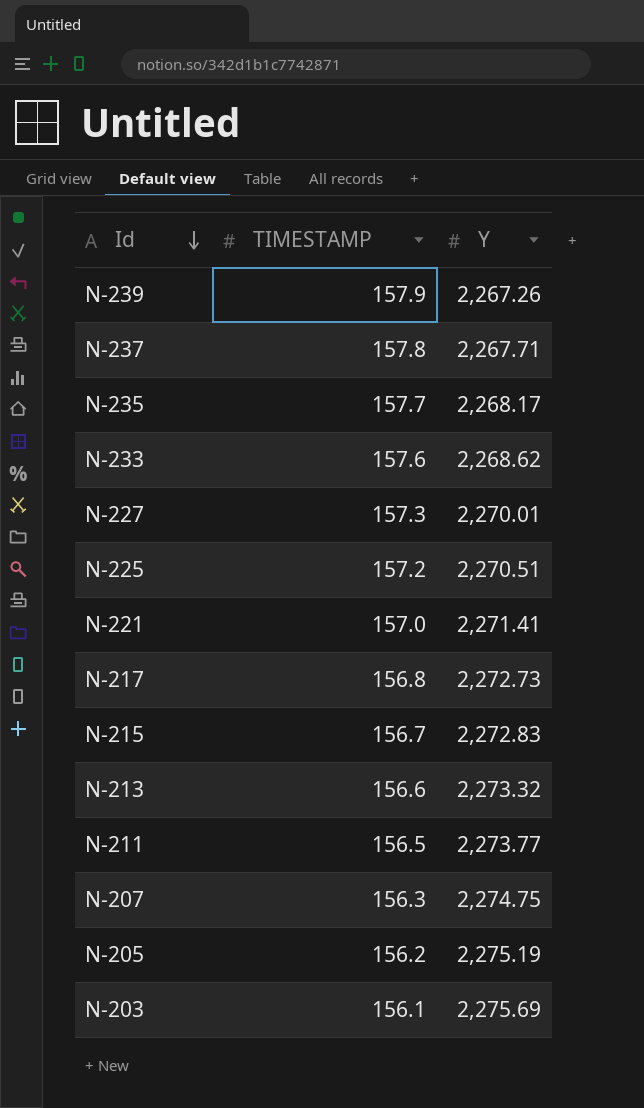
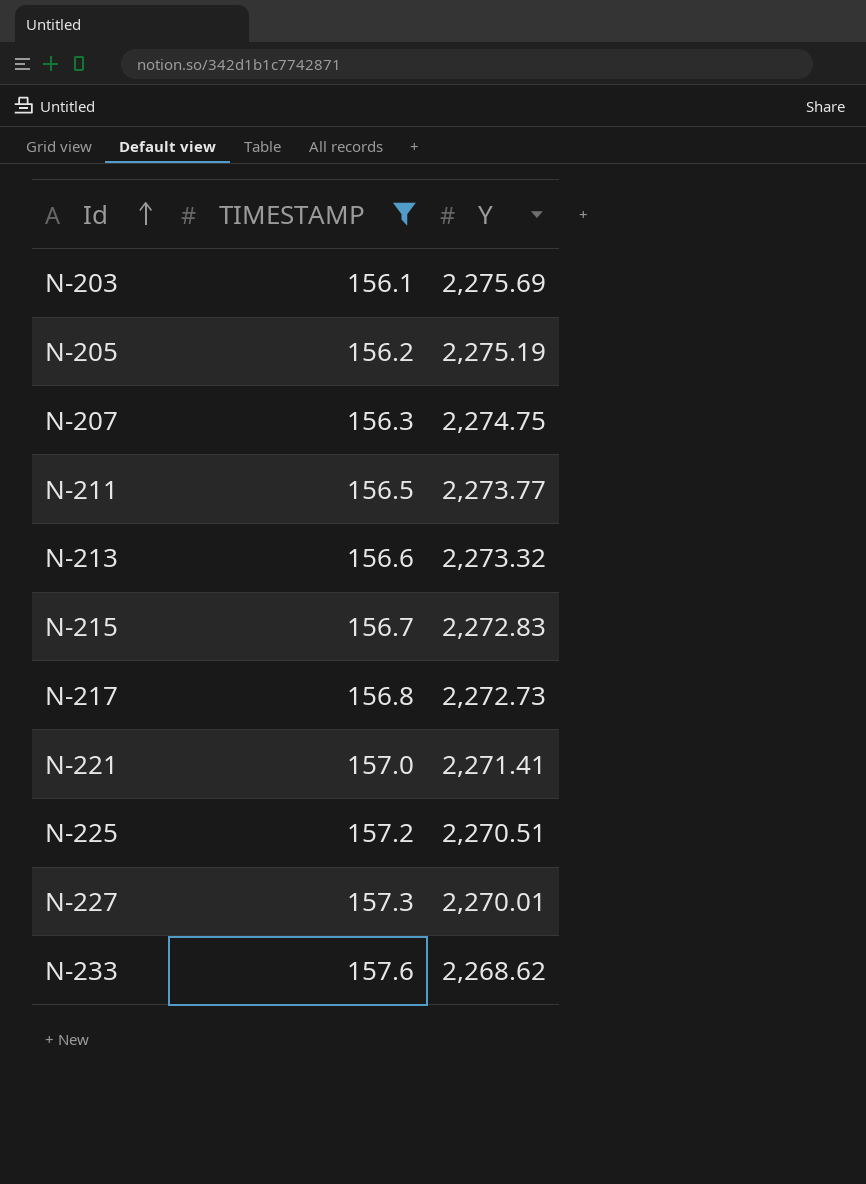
filter: none -> TIMESTAMP <= 157.6
row order: Id descending -> Id ascending

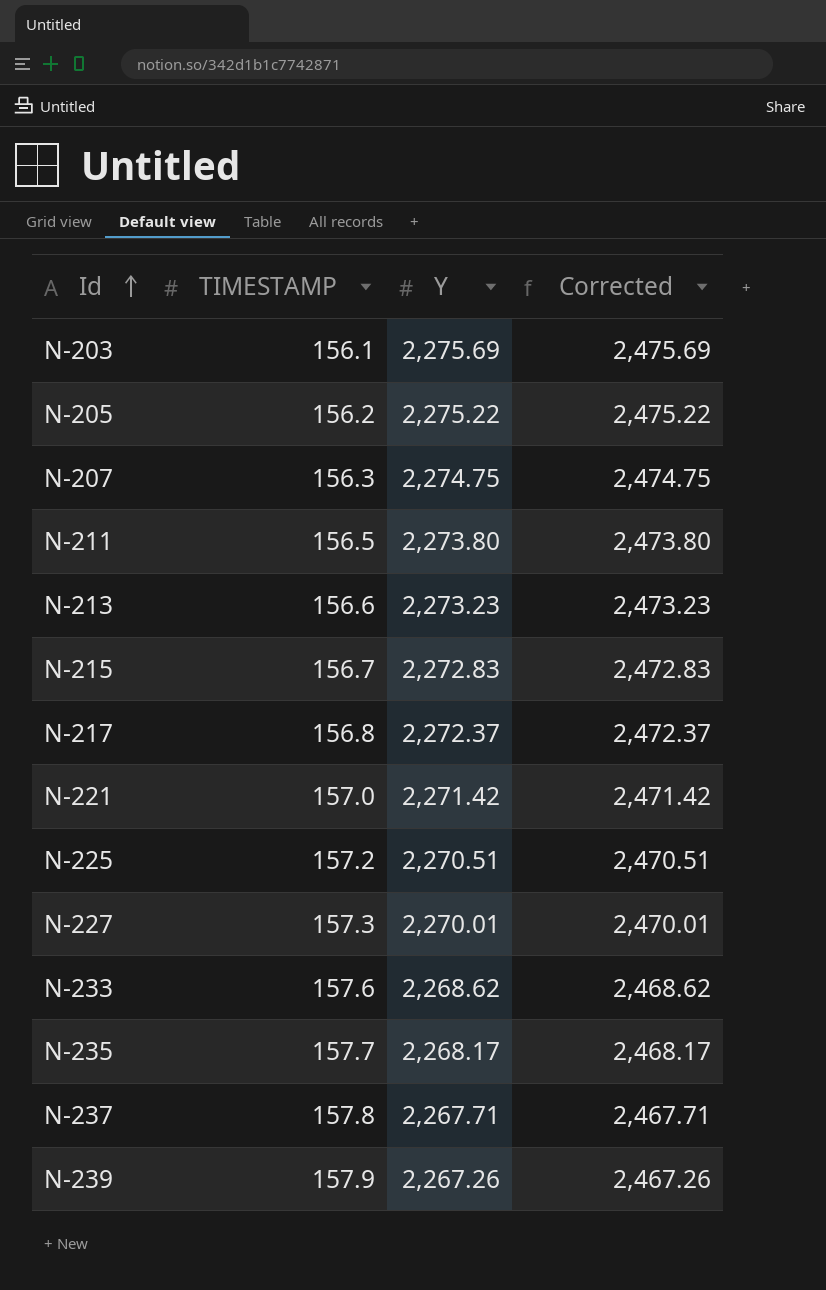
filter: TIMESTAMP <= 157.6 -> none
column Corrected | formula: none -> [Y] + 200
N-205 | Y: 2,275.19 -> 2,275.22
N-211 | Y: 2,273.77 -> 2,273.80
N-213 | Y: 2,273.32 -> 2,273.23
N-217 | Y: 2,272.73 -> 2,272.37
N-221 | Y: 2,271.41 -> 2,271.42

